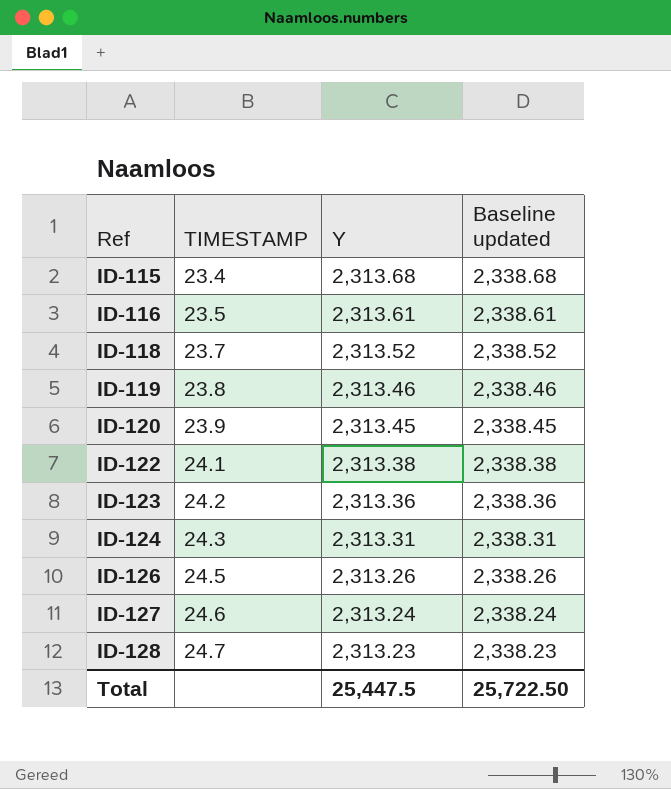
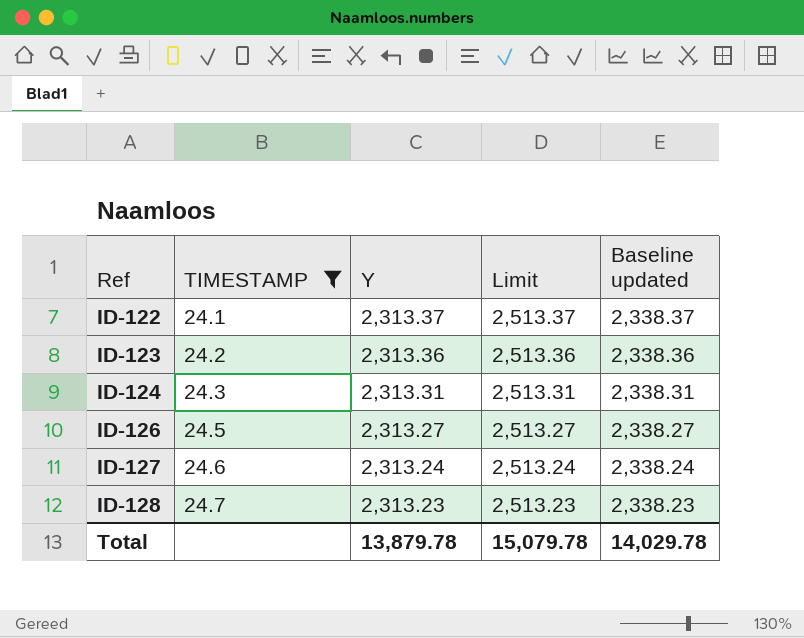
filter: none -> TIMESTAMP >= 24.1
column Limit | formula: none -> [Y] + 200
ID-122 | Y: 2,313.38 -> 2,313.37
ID-122 | Baseline updated: 2,338.38 -> 2,338.37
ID-126 | Y: 2,313.26 -> 2,313.27
ID-126 | Baseline updated: 2,338.26 -> 2,338.27
Total | Y: 25,447.5 -> 13,879.78
Total | Baseline updated: 25,722.50 -> 14,029.78

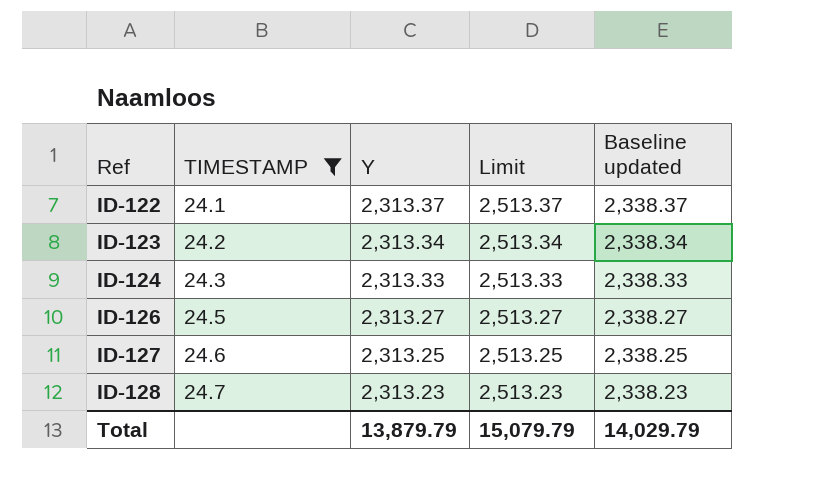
ID-123 | Y: 2,313.36 -> 2,313.34
ID-123 | Limit: 2,513.36 -> 2,513.34
ID-123 | Baseline updated: 2,338.36 -> 2,338.34
ID-124 | Y: 2,313.31 -> 2,313.33
ID-124 | Limit: 2,513.31 -> 2,513.33
ID-124 | Baseline updated: 2,338.31 -> 2,338.33
ID-127 | Y: 2,313.24 -> 2,313.25
ID-127 | Limit: 2,513.24 -> 2,513.25
ID-127 | Baseline updated: 2,338.24 -> 2,338.25
Total | Y: 13,879.78 -> 13,879.79
Total | Limit: 15,079.78 -> 15,079.79
Total | Baseline updated: 14,029.78 -> 14,029.79

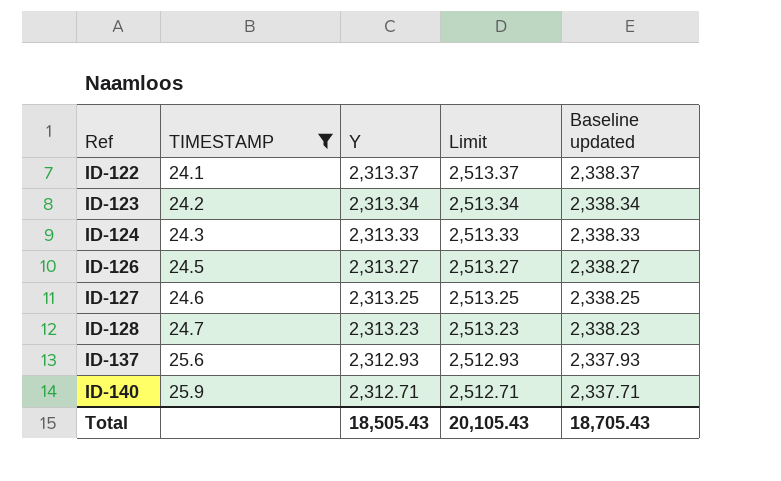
row ID-137: none -> 25.6 | 2,312.93 | 2,512.93 | 2,337.93
row ID-140: none -> 25.9 | 2,312.71 | 2,512.71 | 2,337.71
Total | Y: 13,879.79 -> 18,505.43
Total | Limit: 15,079.79 -> 20,105.43
Total | Baseline updated: 14,029.79 -> 18,705.43

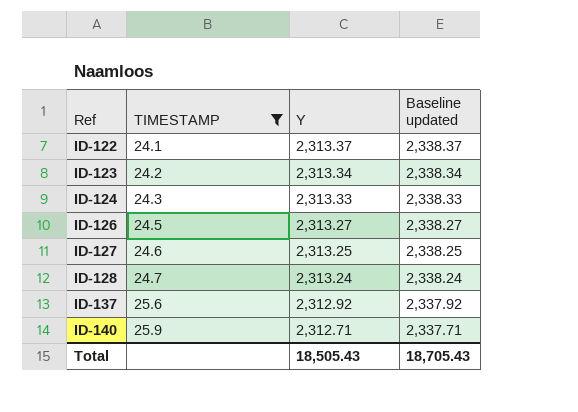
column Limit | formula: [Y] + 200 -> none
ID-128 | Y: 2,313.23 -> 2,313.24
ID-128 | Baseline updated: 2,338.23 -> 2,338.24
ID-137 | Y: 2,312.93 -> 2,312.92
ID-137 | Baseline updated: 2,337.93 -> 2,337.92

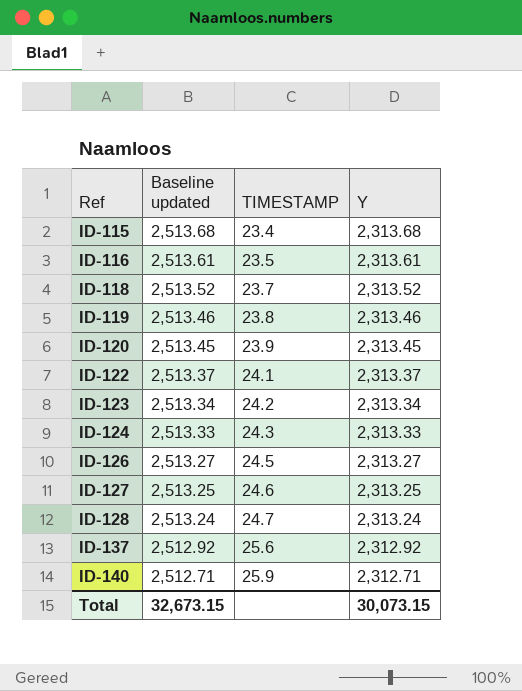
filter: TIMESTAMP >= 24.1 -> none
column Baseline updated | formula: [Y] + 25 -> [Y] + 200
column Baseline updated | position: 4 -> 2
Total | Baseline updated: 18,705.43 -> 32,673.15
Total | Y: 18,505.43 -> 30,073.15

